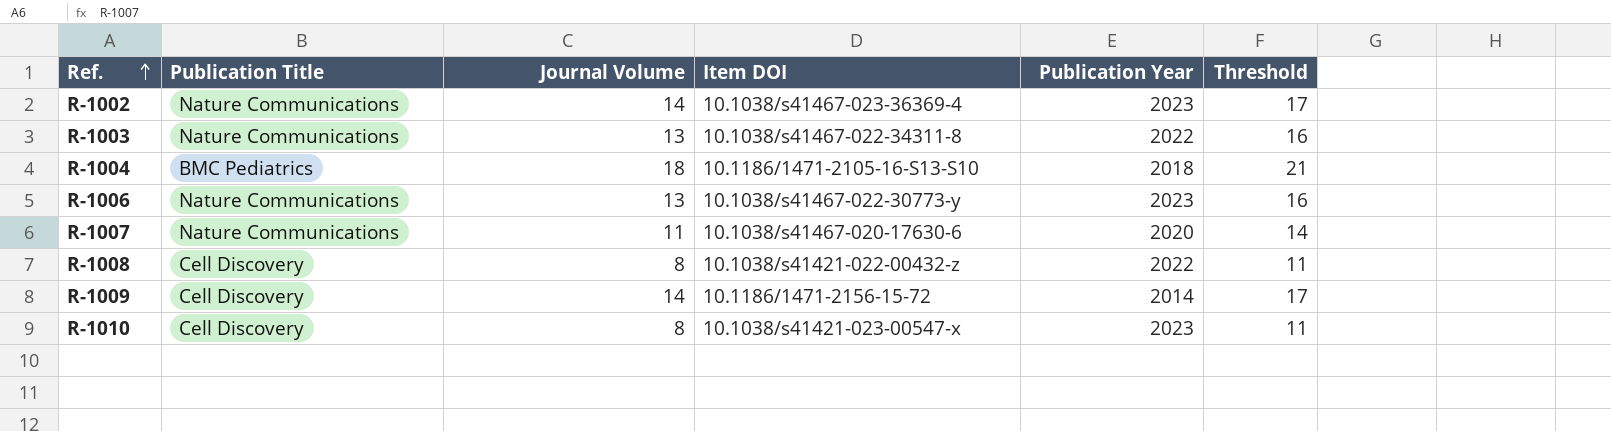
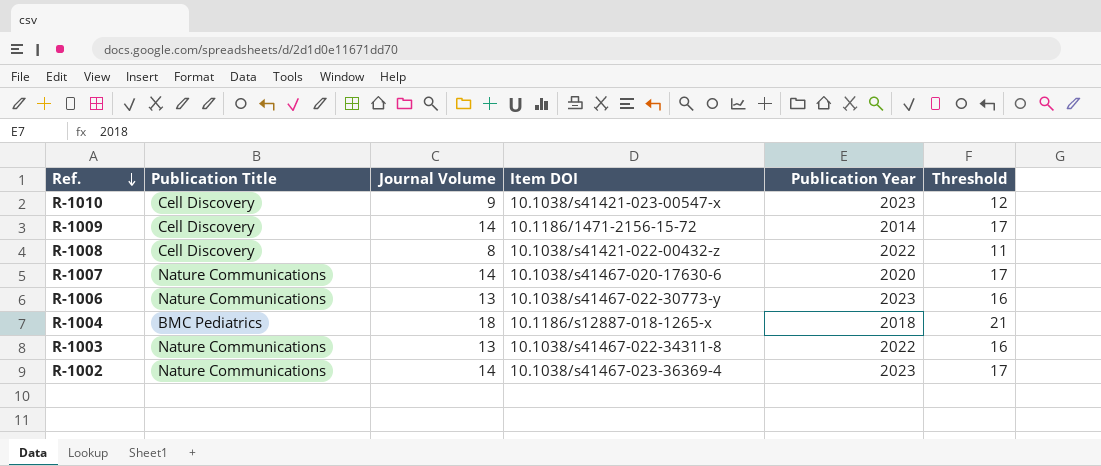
row order: Ref. ascending -> Ref. descending
R-1010 | Journal Volume: 8 -> 9
R-1010 | Threshold: 11 -> 12
R-1007 | Journal Volume: 11 -> 14
R-1007 | Threshold: 14 -> 17
R-1004 | Item DOI: 10.1186/1471-2105-16-S13-S10 -> 10.1186/s12887-018-1265-x

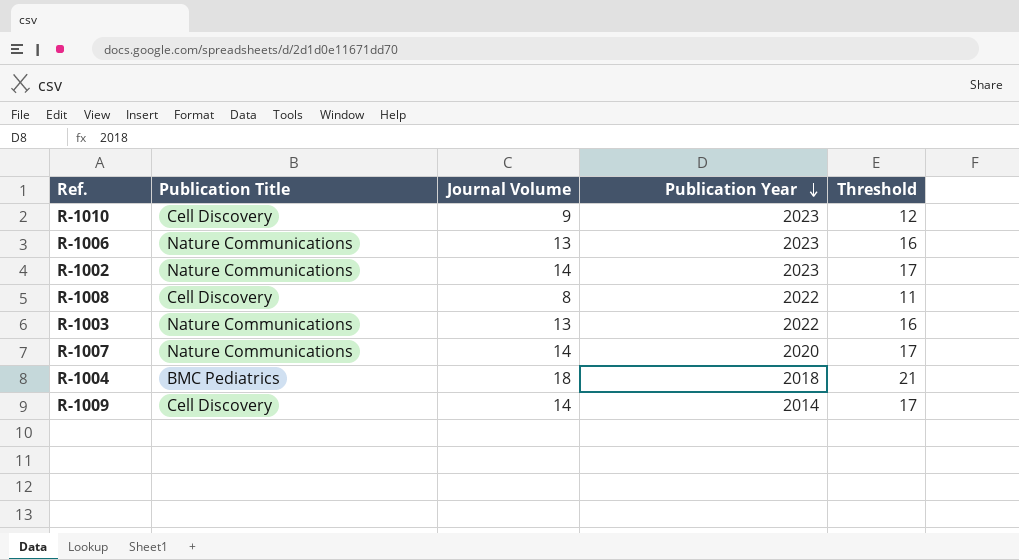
row order: Ref. descending -> Publication Year descending
column Item DOI | position: 4 -> none

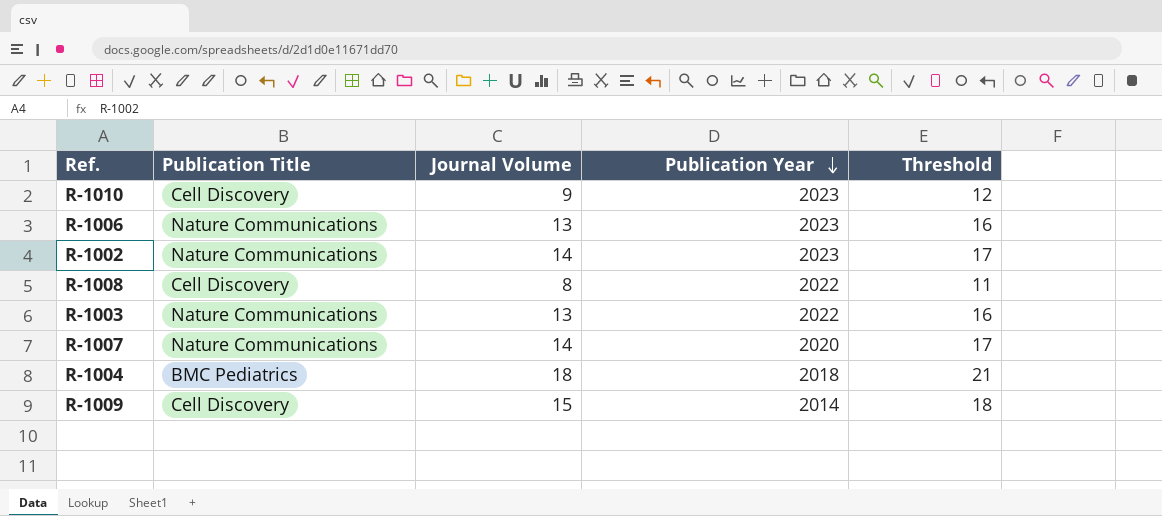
R-1009 | Journal Volume: 14 -> 15
R-1009 | Threshold: 17 -> 18

